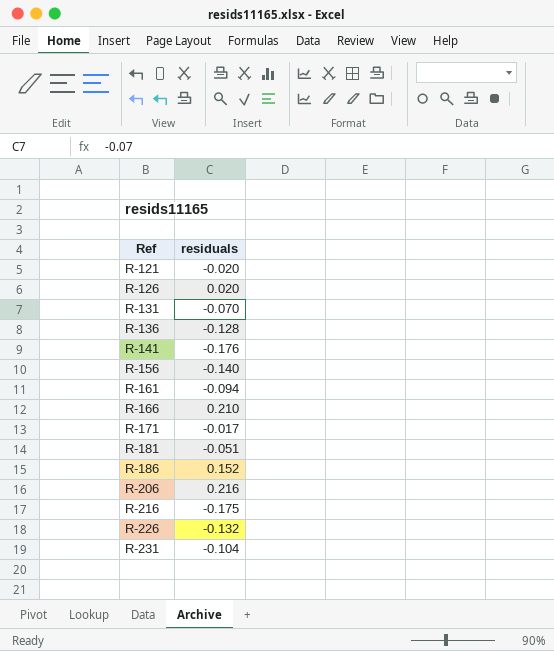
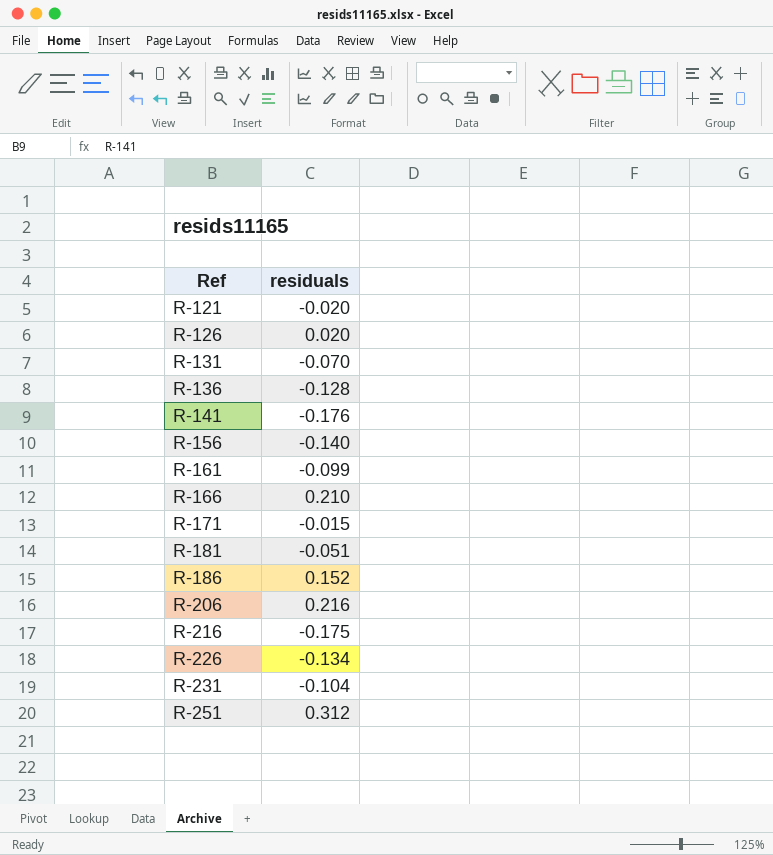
R-161 | residuals: -0.094 -> -0.099
R-171 | residuals: -0.017 -> -0.015
R-226 | residuals: -0.132 -> -0.134
row R-251: none -> 0.312

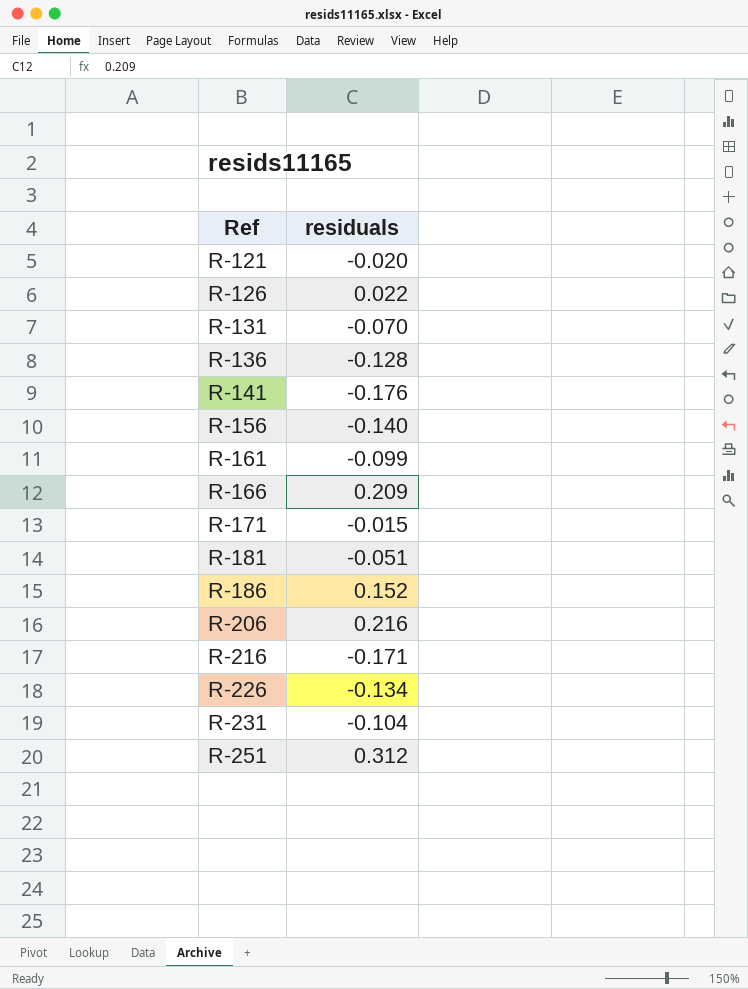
R-126 | residuals: 0.020 -> 0.022
R-166 | residuals: 0.210 -> 0.209
R-216 | residuals: -0.175 -> -0.171

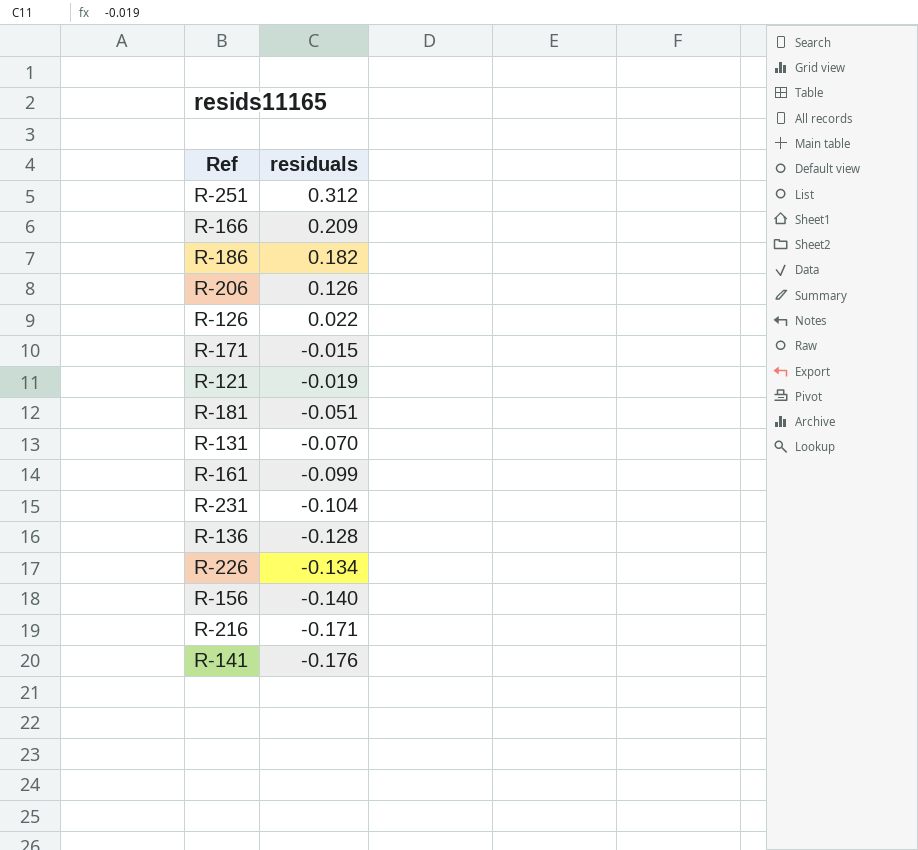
row order: Ref ascending -> residuals descending
R-186 | residuals: 0.152 -> 0.182
R-206 | residuals: 0.216 -> 0.126
R-121 | residuals: -0.020 -> -0.019

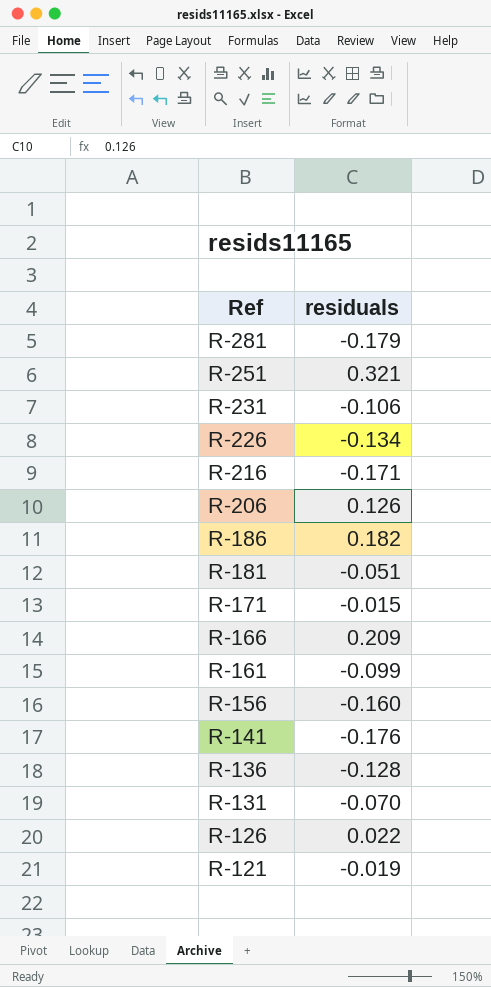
row order: residuals descending -> Ref descending
row R-281: none -> -0.179
R-251 | residuals: 0.312 -> 0.321
R-231 | residuals: -0.104 -> -0.106
R-156 | residuals: -0.140 -> -0.160

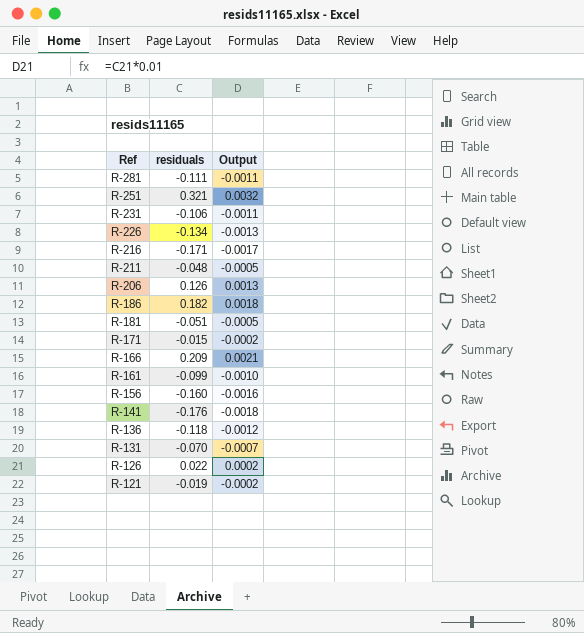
column Output | formula: none -> [residuals] * 0.01
R-281 | residuals: -0.179 -> -0.111
row R-211: none -> -0.048 | -0.0005
R-136 | residuals: -0.128 -> -0.118

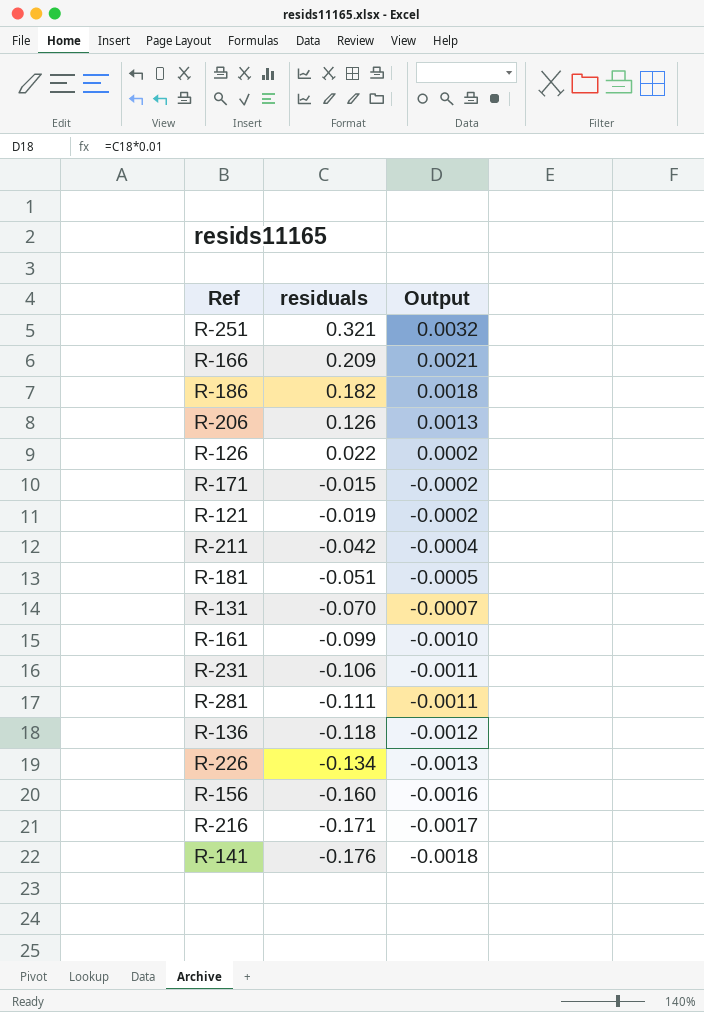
row order: Ref descending -> residuals descending
R-211 | residuals: -0.048 -> -0.042
R-211 | Output: -0.0005 -> -0.0004

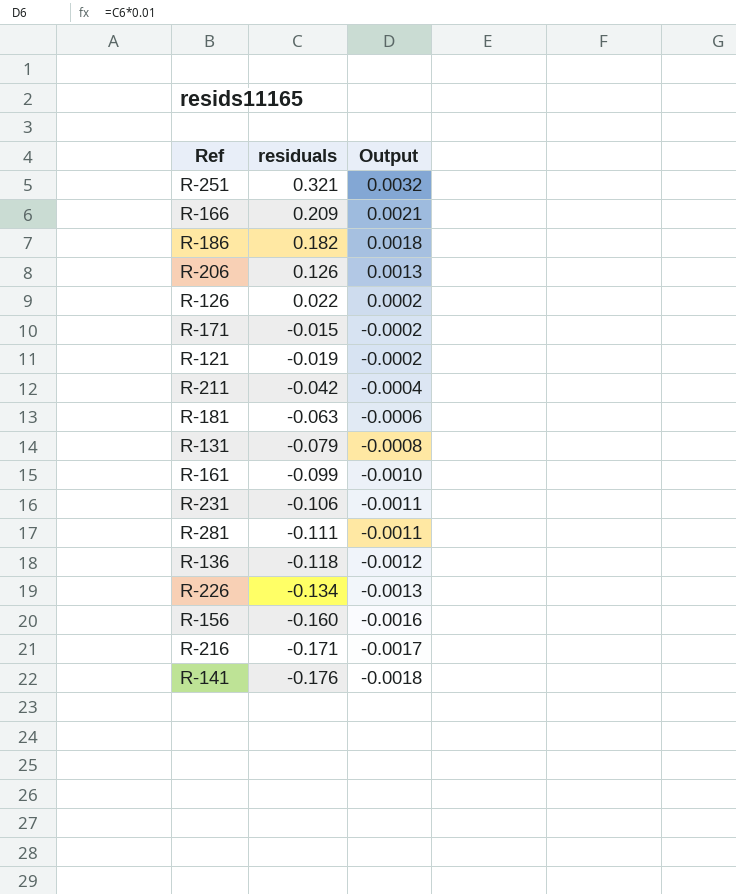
R-181 | residuals: -0.051 -> -0.063
R-181 | Output: -0.0005 -> -0.0006
R-131 | residuals: -0.070 -> -0.079
R-131 | Output: -0.0007 -> -0.0008

